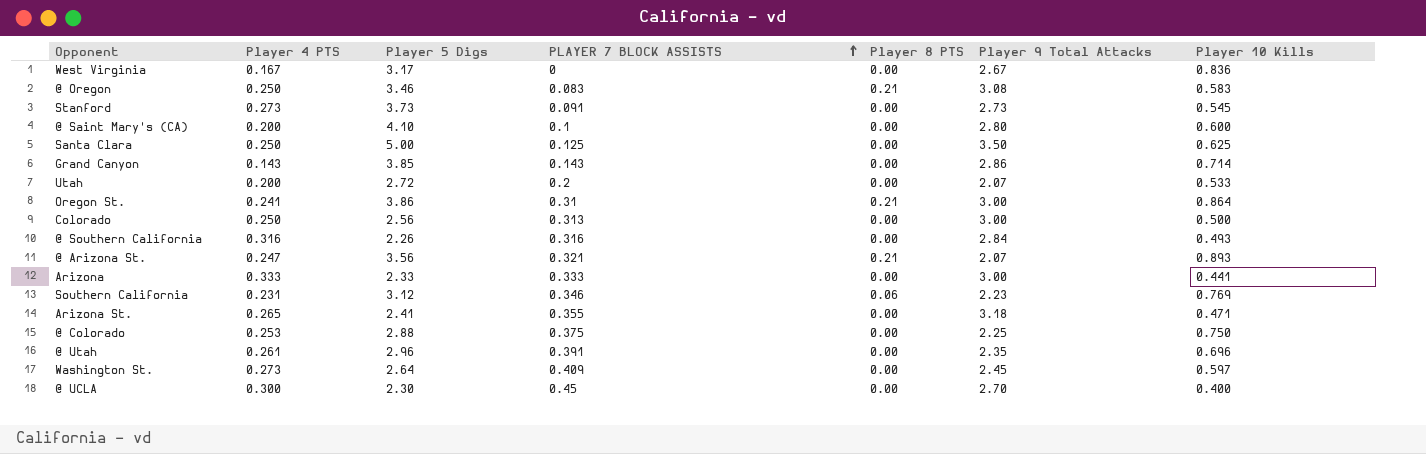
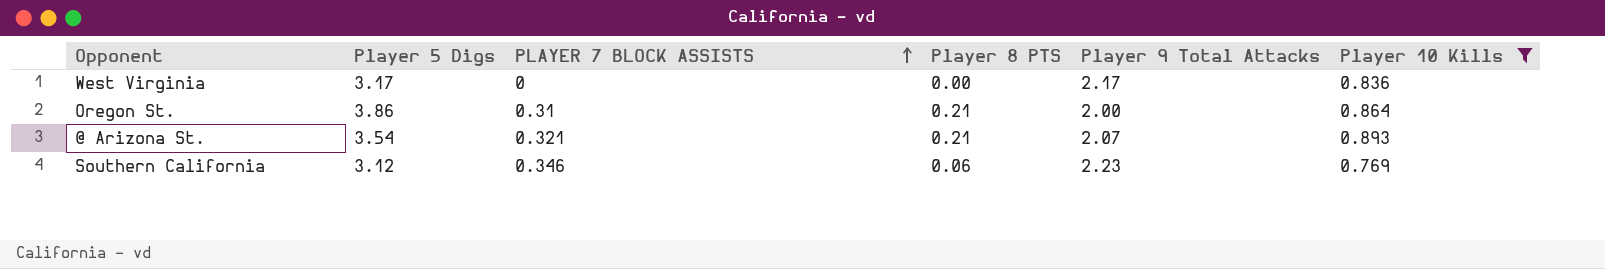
filter: none -> Player 10 Kills >= 0.769
column Player 4 PTS | position: 2 -> none
West Virginia | Player 9 Total Attacks: 2.67 -> 2.17
Oregon St. | Player 9 Total Attacks: 3.00 -> 2.00
@ Arizona St. | Player 5 Digs: 3.56 -> 3.54

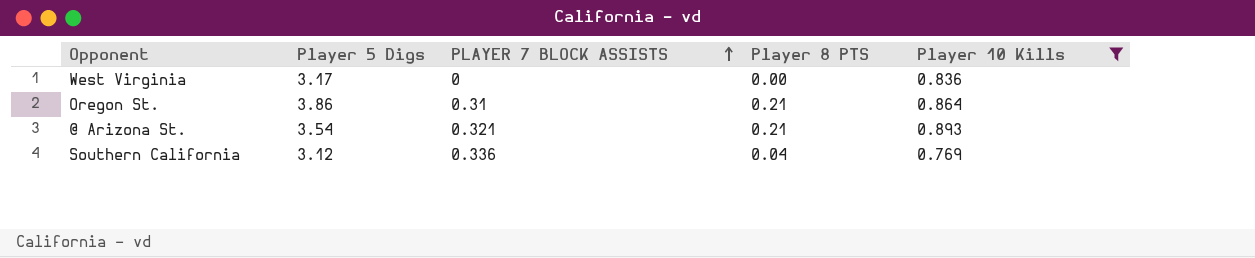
column Player 9 Total Attacks | position: 5 -> none
Southern California | PLAYER 7 BLOCK ASSISTS: 0.346 -> 0.336
Southern California | Player 8 PTS: 0.06 -> 0.04

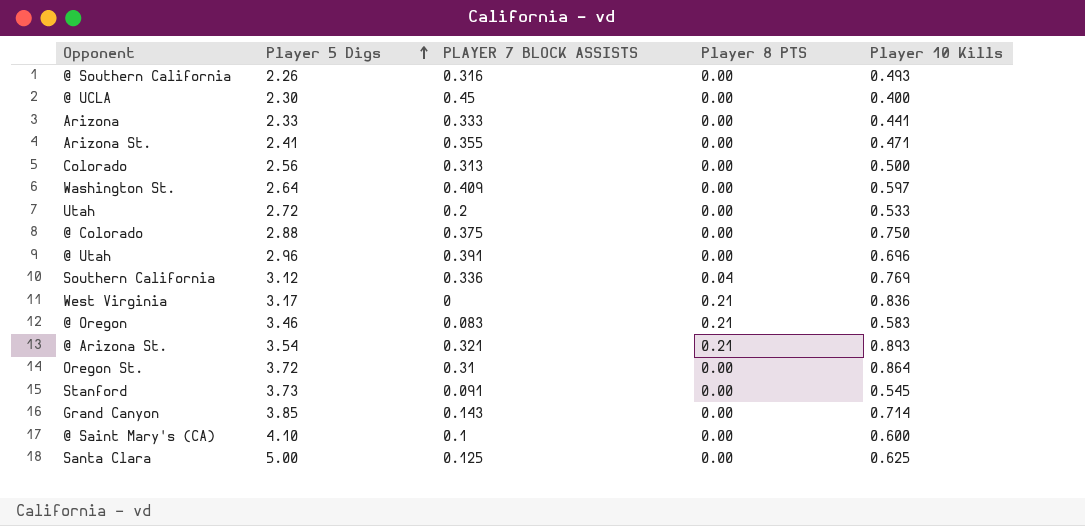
filter: Player 10 Kills >= 0.769 -> none
row order: PLAYER 7 BLOCK ASSISTS ascending -> Player 5 Digs ascending
West Virginia | Player 8 PTS: 0.00 -> 0.21
Oregon St. | Player 5 Digs: 3.86 -> 3.72
Oregon St. | Player 8 PTS: 0.21 -> 0.00

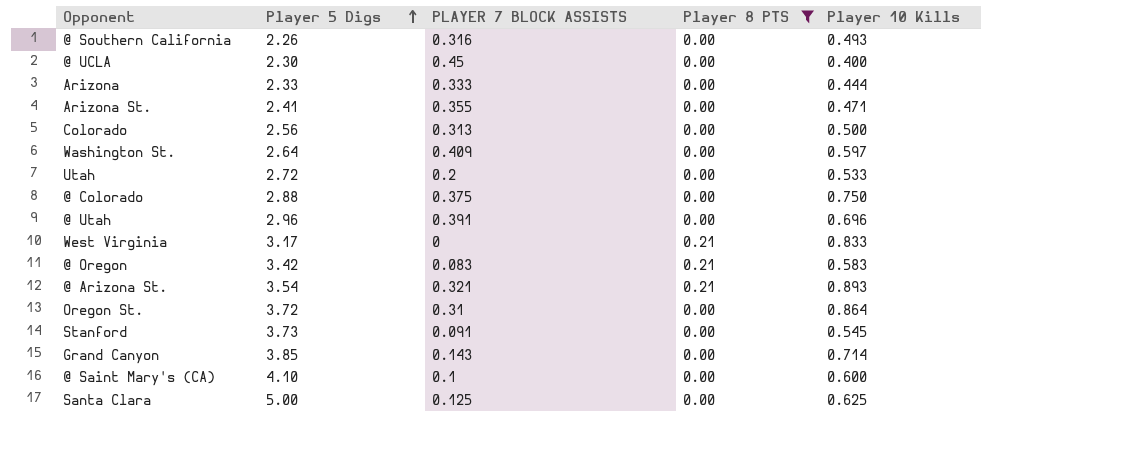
filter: none -> Player 8 PTS != 0.04
Arizona | Player 10 Kills: 0.441 -> 0.444
West Virginia | Player 10 Kills: 0.836 -> 0.833
@ Oregon | Player 5 Digs: 3.46 -> 3.42

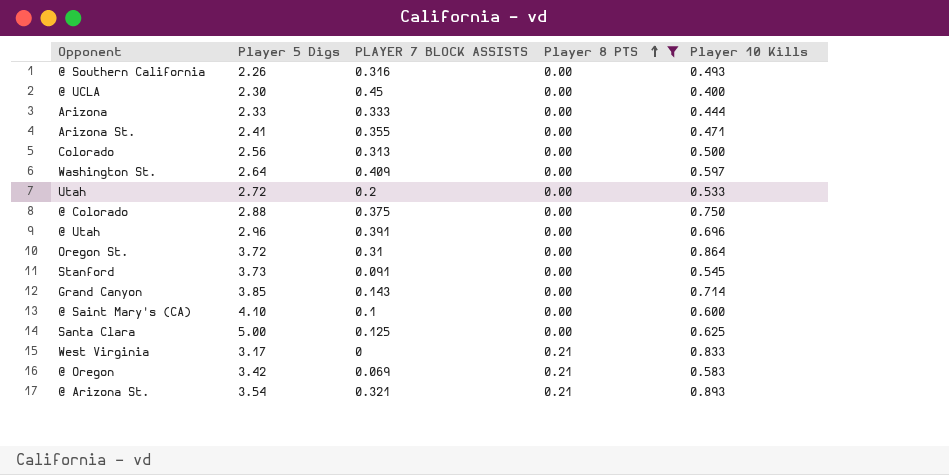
row order: Player 5 Digs ascending -> Player 8 PTS ascending
@ Oregon | PLAYER 7 BLOCK ASSISTS: 0.083 -> 0.069

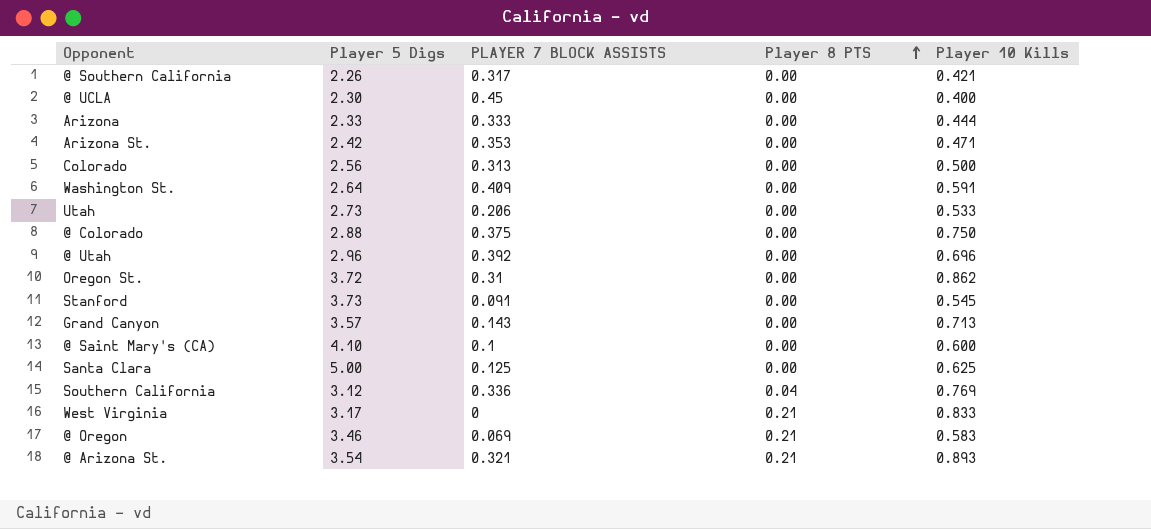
filter: Player 8 PTS != 0.04 -> none
@ Southern California | PLAYER 7 BLOCK ASSISTS: 0.316 -> 0.317
@ Southern California | Player 10 Kills: 0.493 -> 0.421
Arizona St. | Player 5 Digs: 2.41 -> 2.42
Arizona St. | PLAYER 7 BLOCK ASSISTS: 0.355 -> 0.353
Washington St. | Player 10 Kills: 0.597 -> 0.591
Utah | Player 5 Digs: 2.72 -> 2.73
Utah | PLAYER 7 BLOCK ASSISTS: 0.2 -> 0.206
@ Utah | PLAYER 7 BLOCK ASSISTS: 0.391 -> 0.392
Oregon St. | Player 10 Kills: 0.864 -> 0.862
Grand Canyon | Player 5 Digs: 3.85 -> 3.57
Grand Canyon | Player 10 Kills: 0.714 -> 0.713
@ Oregon | Player 5 Digs: 3.42 -> 3.46

